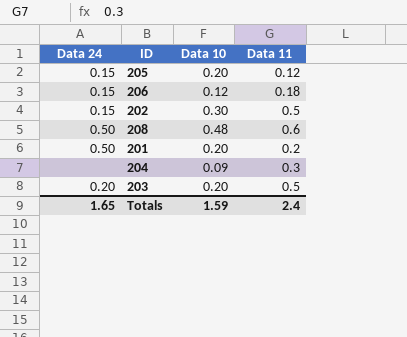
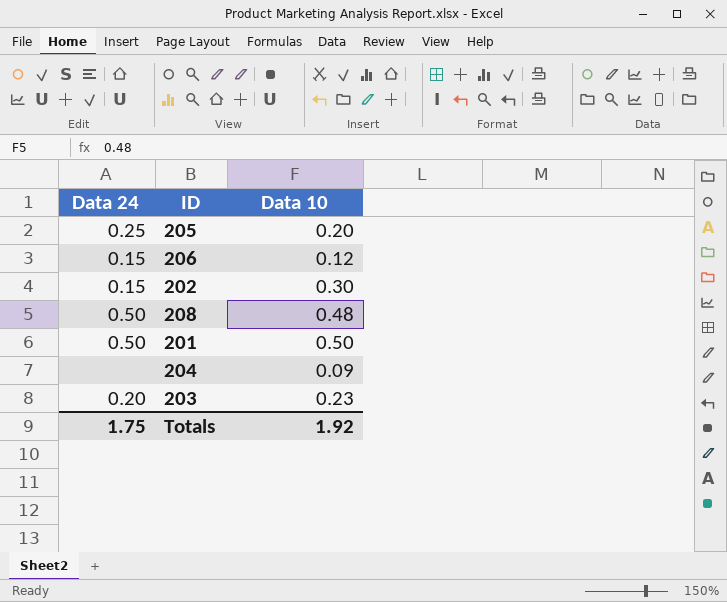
column Data 11 | position: 4 -> none
205 | Data 24: 0.15 -> 0.25
201 | Data 10: 0.20 -> 0.50
203 | Data 10: 0.20 -> 0.23
Totals | Data 24: 1.65 -> 1.75
Totals | Data 10: 1.59 -> 1.92

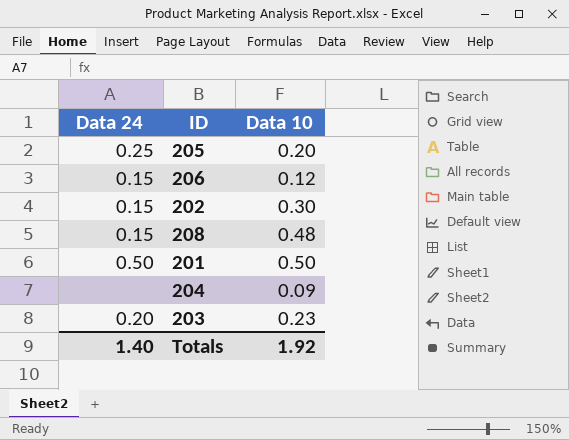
208 | Data 24: 0.50 -> 0.15
Totals | Data 24: 1.75 -> 1.40

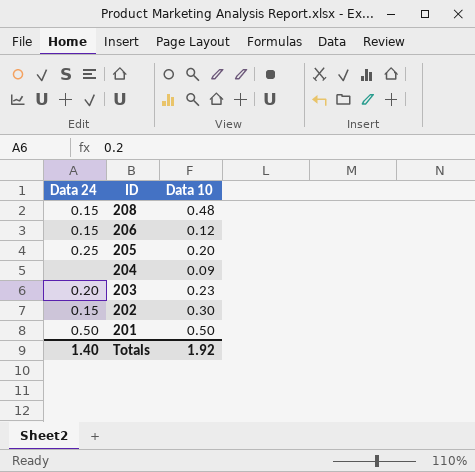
row order: none -> ID descending

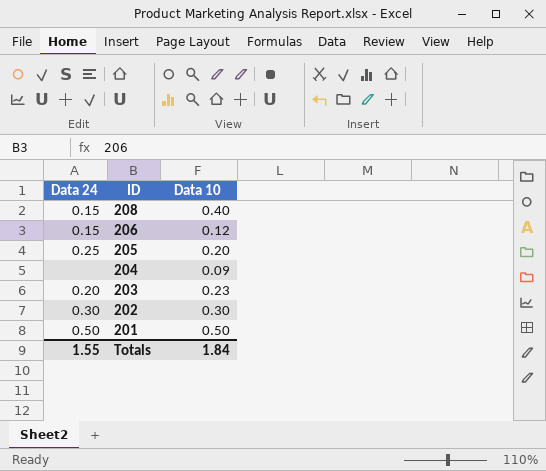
208 | Data 10: 0.48 -> 0.40
202 | Data 24: 0.15 -> 0.30
Totals | Data 24: 1.40 -> 1.55
Totals | Data 10: 1.92 -> 1.84

